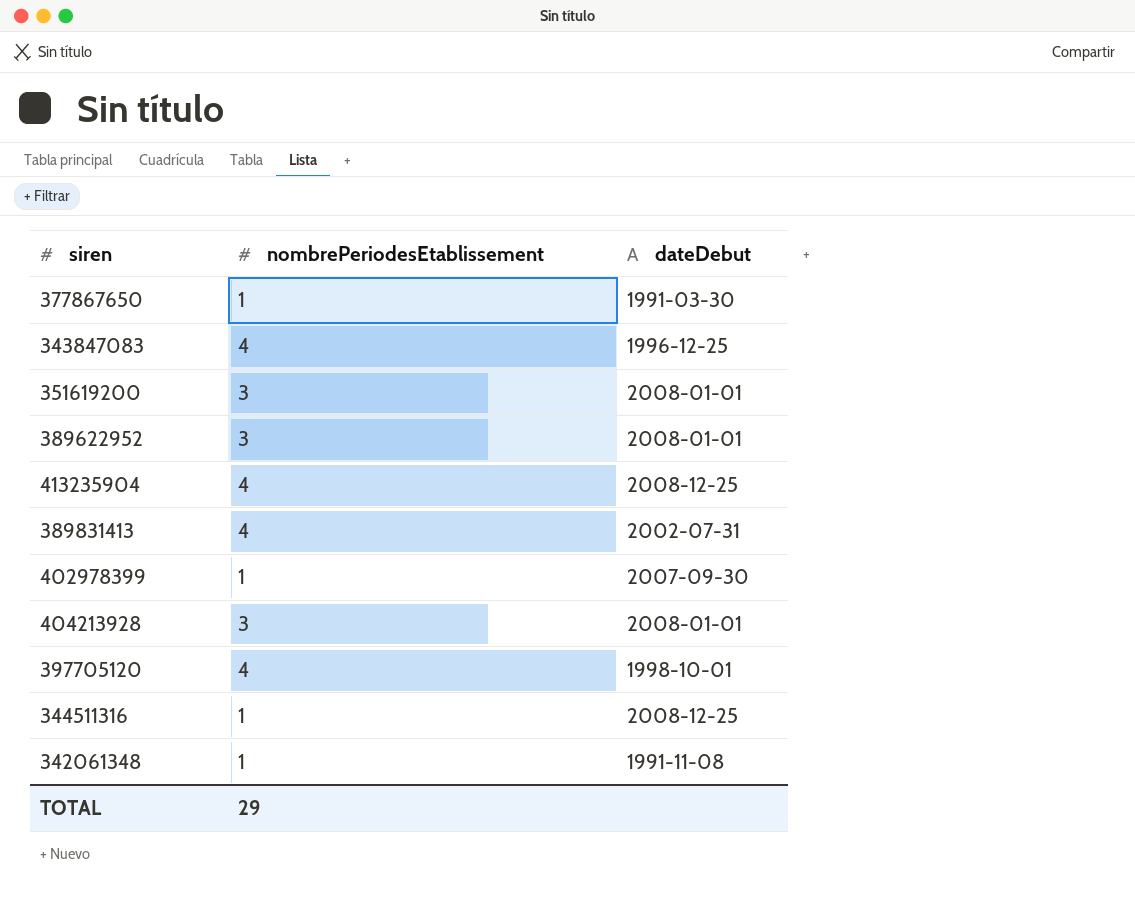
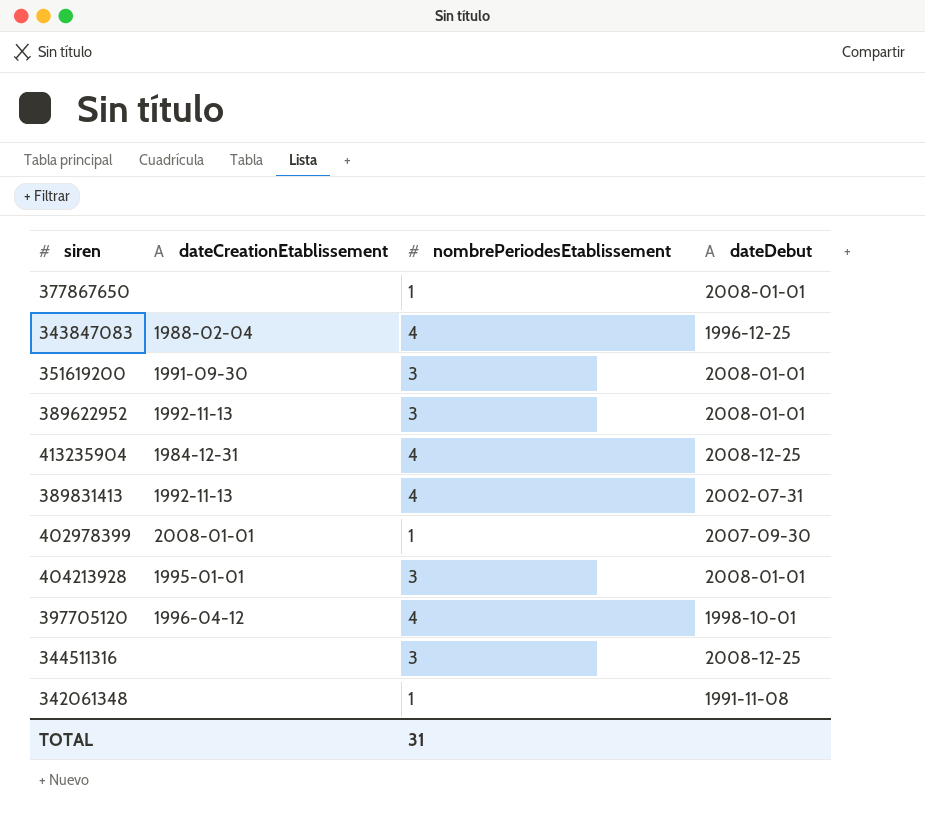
column dateCreationEtablissement | position: none -> 2
377867650 | dateDebut: 1991-03-30 -> 2008-01-01
344511316 | nombrePeriodesEtablissement: 1 -> 3
TOTAL | nombrePeriodesEtablissement: 29 -> 31

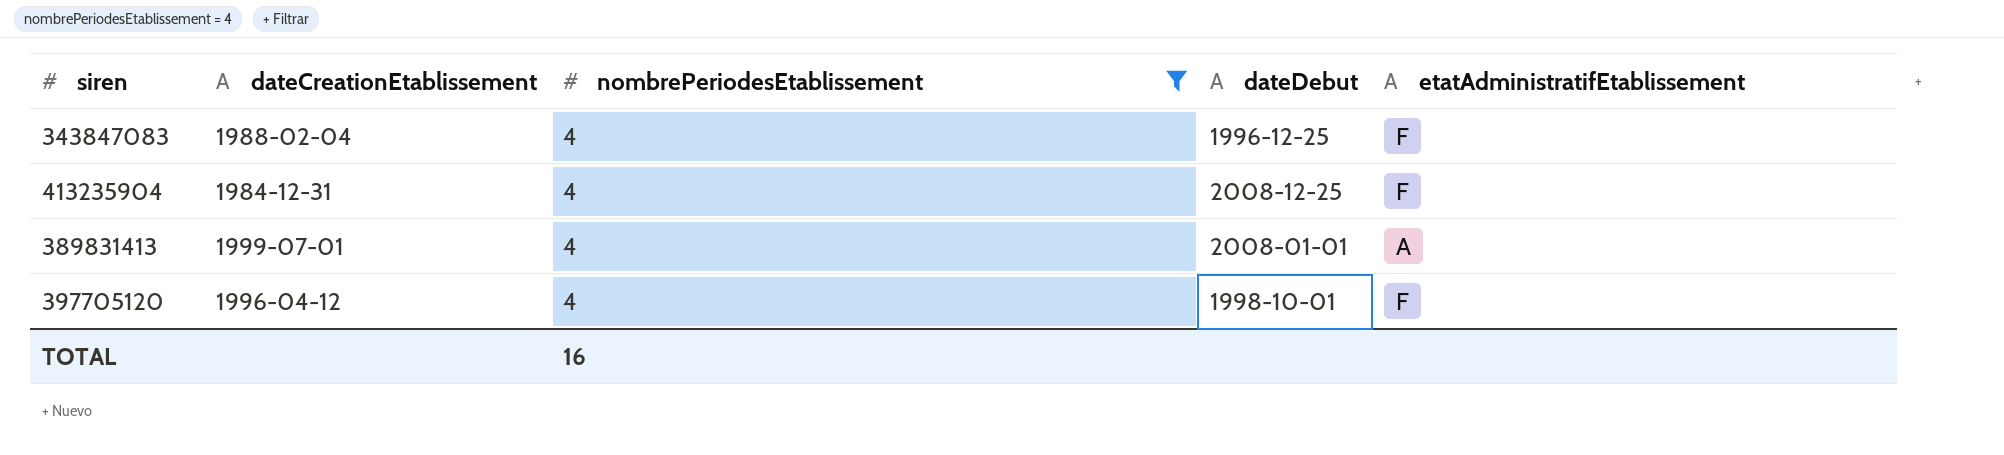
filter: none -> nombrePeriodesEtablissement = 4
column etatAdministratifEtablissement | position: none -> 5
389831413 | dateCreationEtablissement: 1992-11-13 -> 1999-07-01
389831413 | dateDebut: 2002-07-31 -> 2008-01-01
TOTAL | nombrePeriodesEtablissement: 31 -> 16

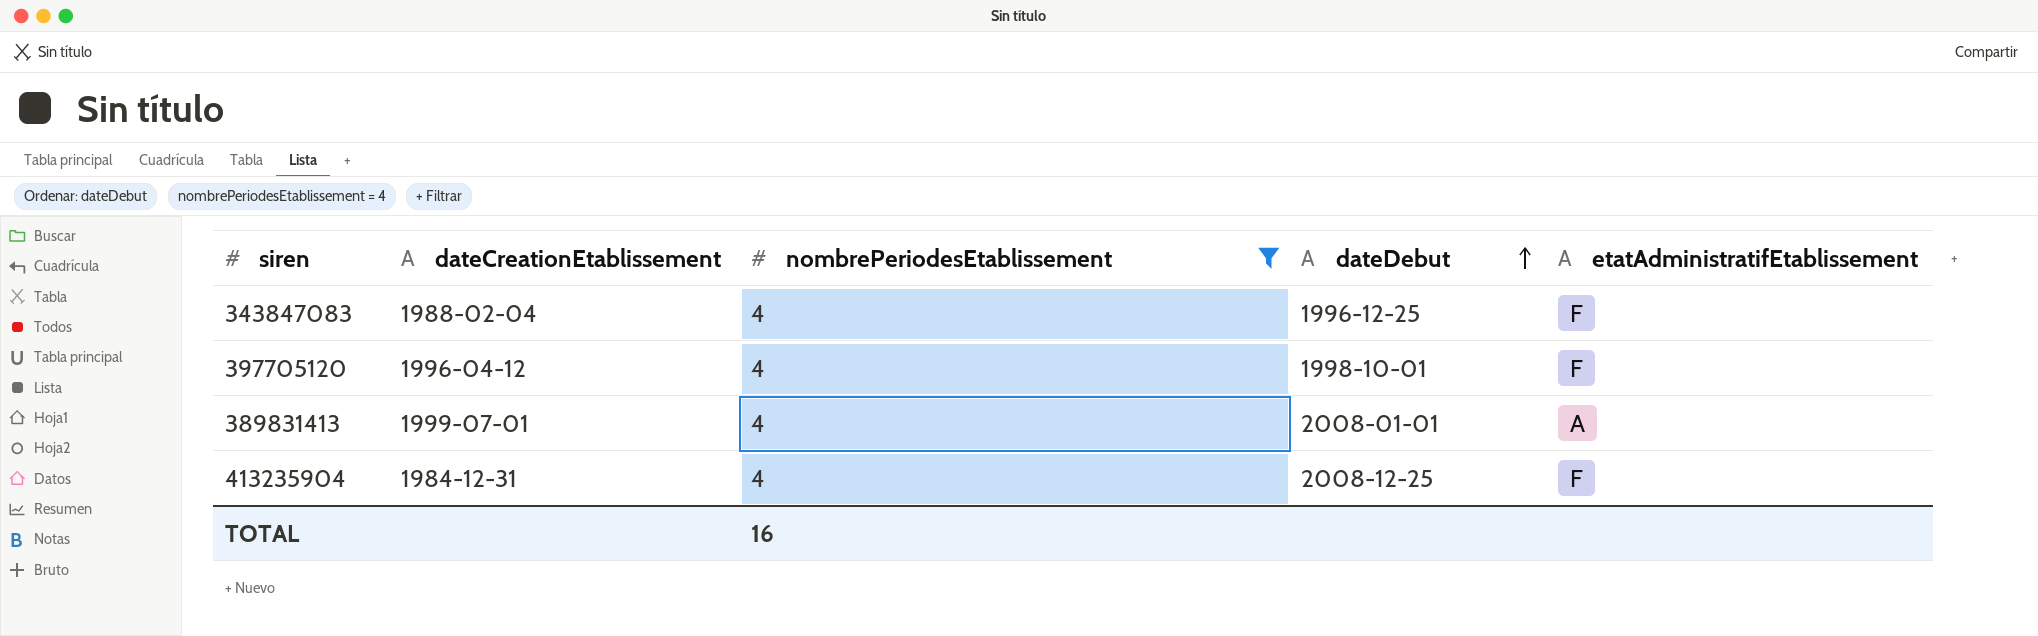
row order: none -> dateDebut ascending

